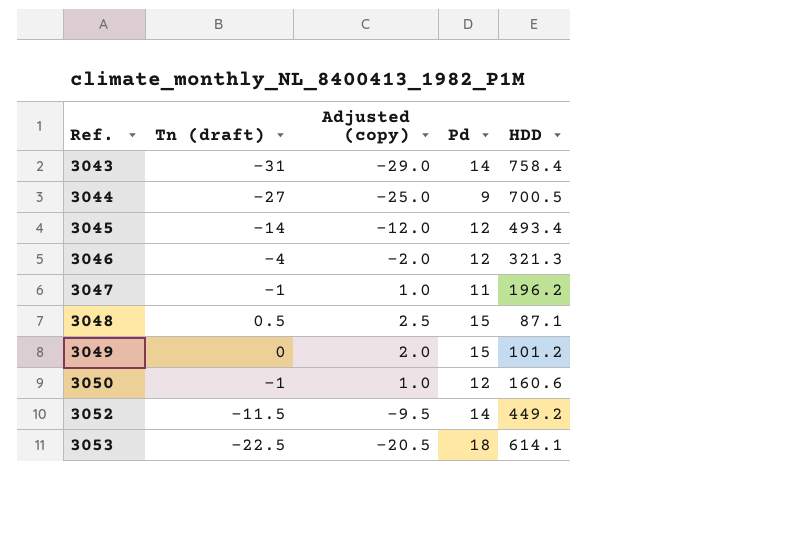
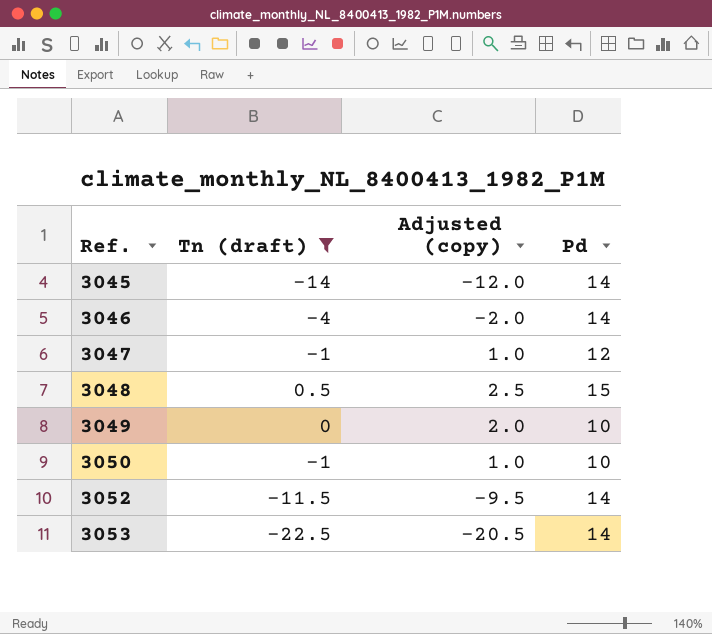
filter: none -> Tn (draft) >= -22.5
column HDD | position: 5 -> none
3045 | Pd: 12 -> 14
3046 | Pd: 12 -> 14
3047 | Pd: 11 -> 12
3049 | Pd: 15 -> 10
3050 | Pd: 12 -> 10
3053 | Pd: 18 -> 14

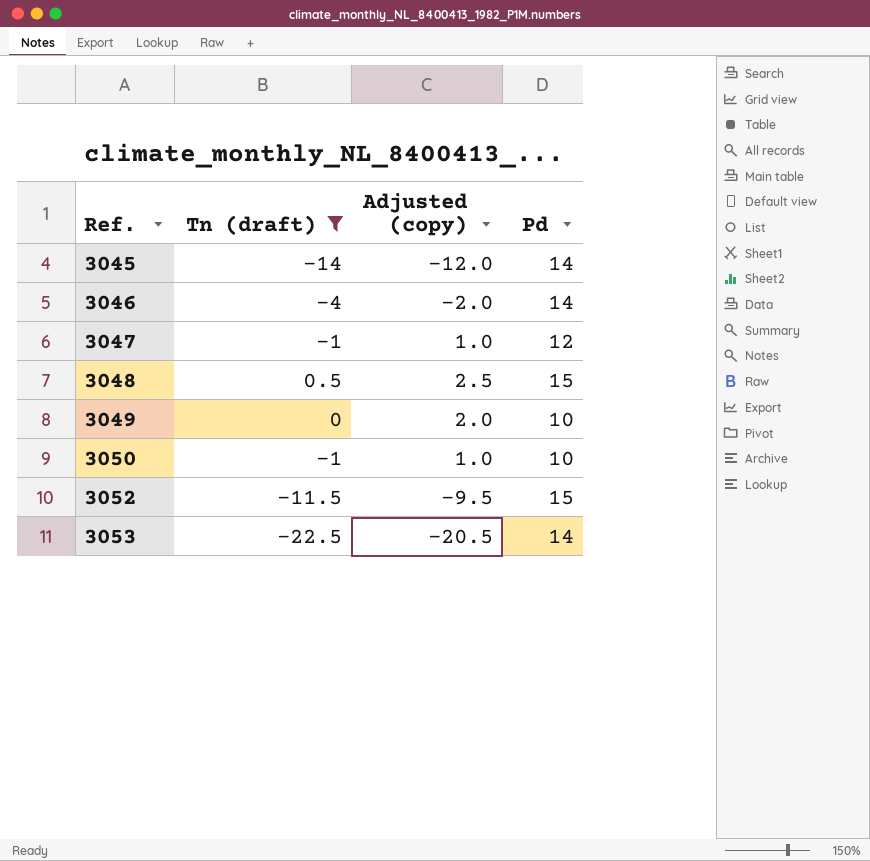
3052 | Pd: 14 -> 15

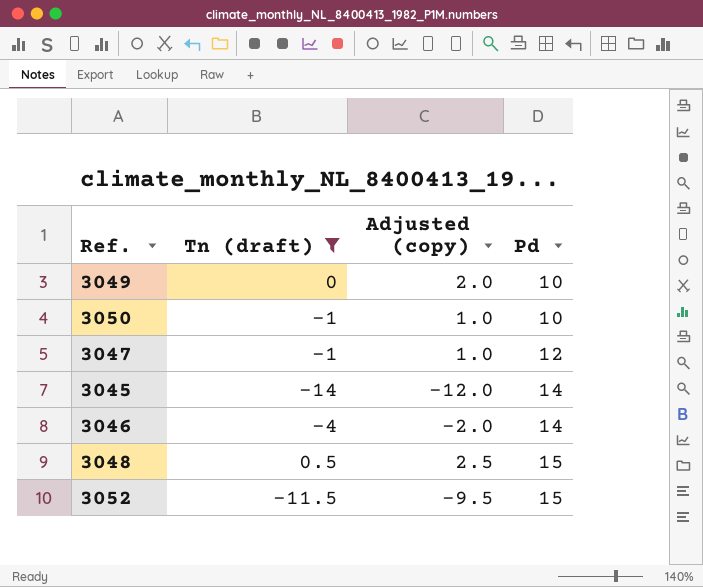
row order: Ref. ascending -> Pd ascending
row 3053: -22.5 | -20.5 | 14 -> none

